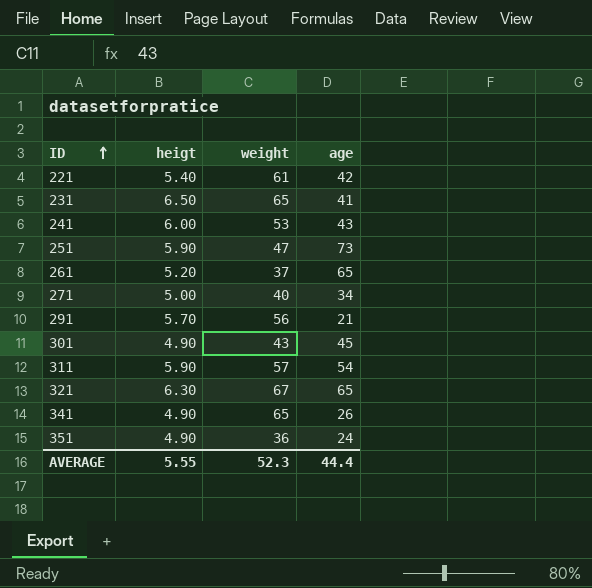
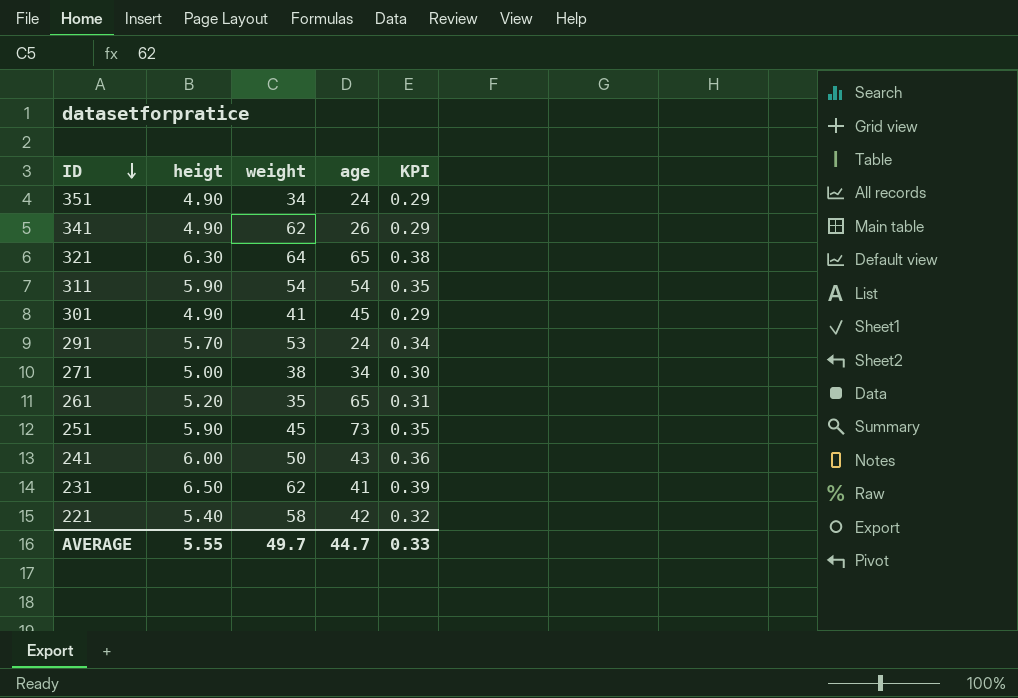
row order: ID ascending -> ID descending
column KPI | formula: none -> [heigt] * 0.06
351 | weight: 36 -> 34
341 | weight: 65 -> 62
321 | weight: 67 -> 64
311 | weight: 57 -> 54
301 | weight: 43 -> 41
291 | weight: 56 -> 53
291 | age: 21 -> 24
271 | weight: 40 -> 38
261 | weight: 37 -> 35
251 | weight: 47 -> 45
241 | weight: 53 -> 50
231 | weight: 65 -> 62
221 | weight: 61 -> 58
AVERAGE | weight: 52.3 -> 49.7
AVERAGE | age: 44.4 -> 44.7

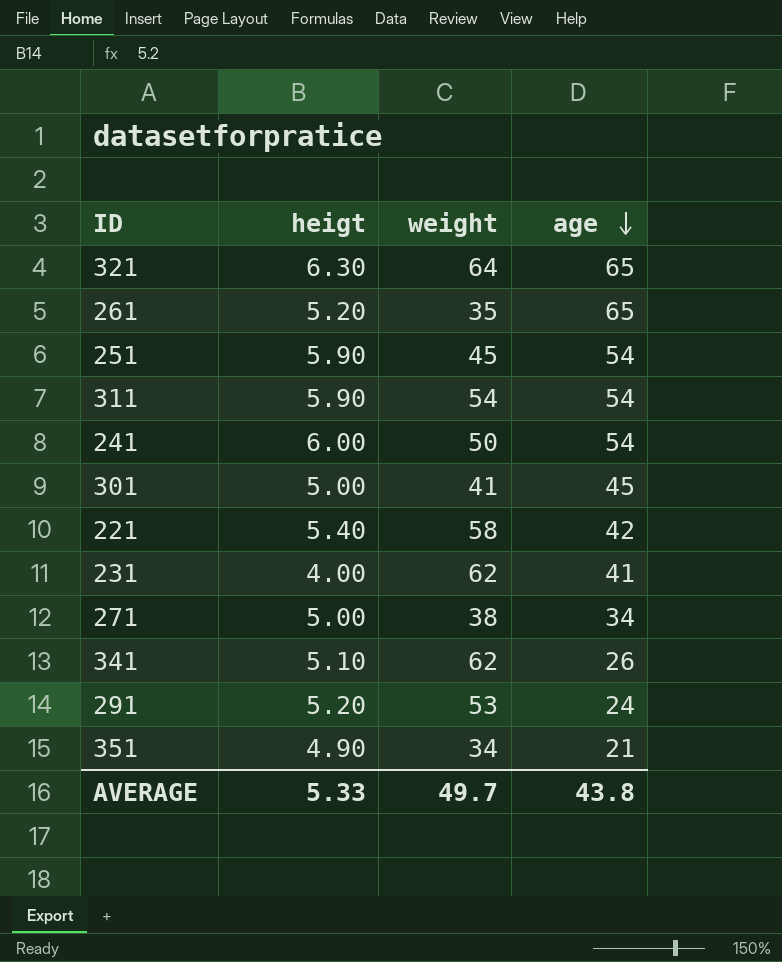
row order: ID descending -> age descending
column KPI | formula: [heigt] * 0.06 -> none
251 | age: 73 -> 54
241 | age: 43 -> 54
301 | heigt: 4.90 -> 5.00
231 | heigt: 6.50 -> 4.00
341 | heigt: 4.90 -> 5.10
291 | heigt: 5.70 -> 5.20
351 | age: 24 -> 21
AVERAGE | heigt: 5.55 -> 5.33
AVERAGE | age: 44.7 -> 43.8

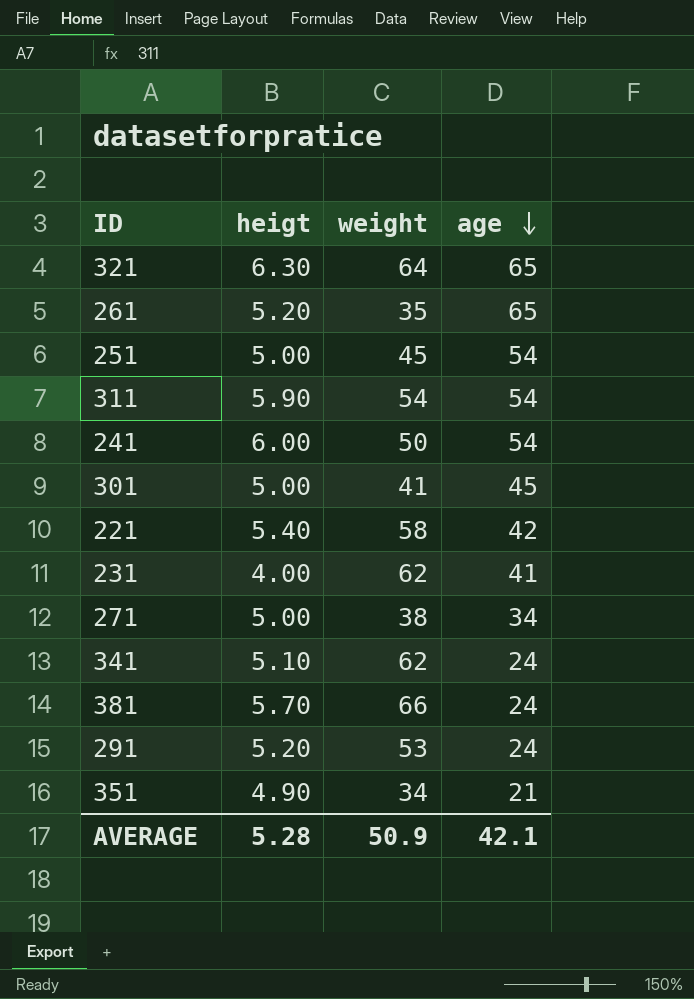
251 | heigt: 5.90 -> 5.00
341 | age: 26 -> 24
row 381: none -> 5.70 | 66 | 24
AVERAGE | heigt: 5.33 -> 5.28
AVERAGE | weight: 49.7 -> 50.9
AVERAGE | age: 43.8 -> 42.1

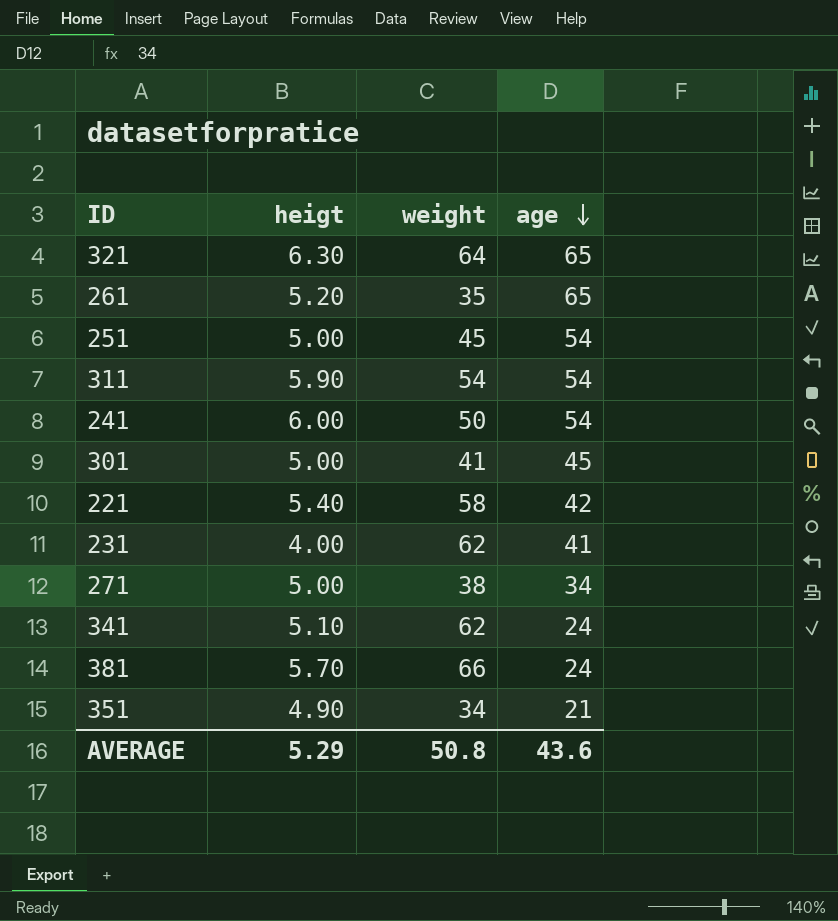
row 291: 5.20 | 53 | 24 -> none
AVERAGE | heigt: 5.28 -> 5.29
AVERAGE | weight: 50.9 -> 50.8
AVERAGE | age: 42.1 -> 43.6

